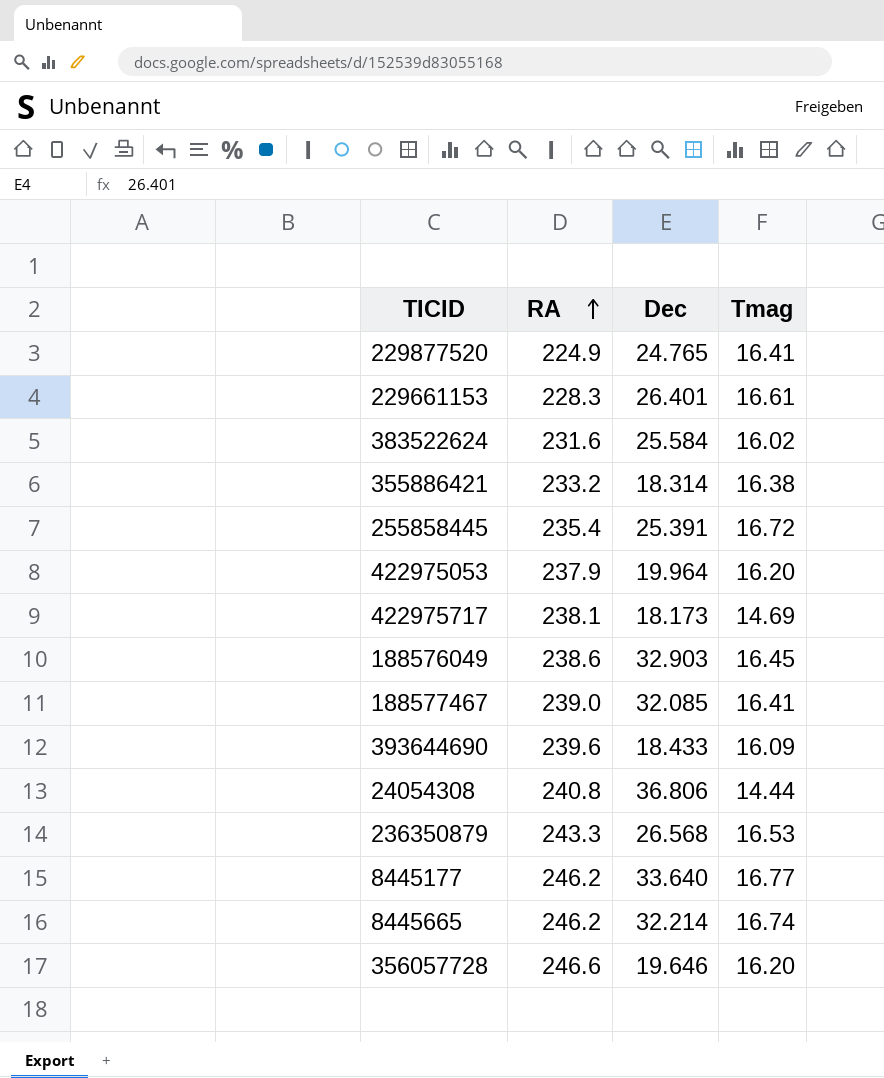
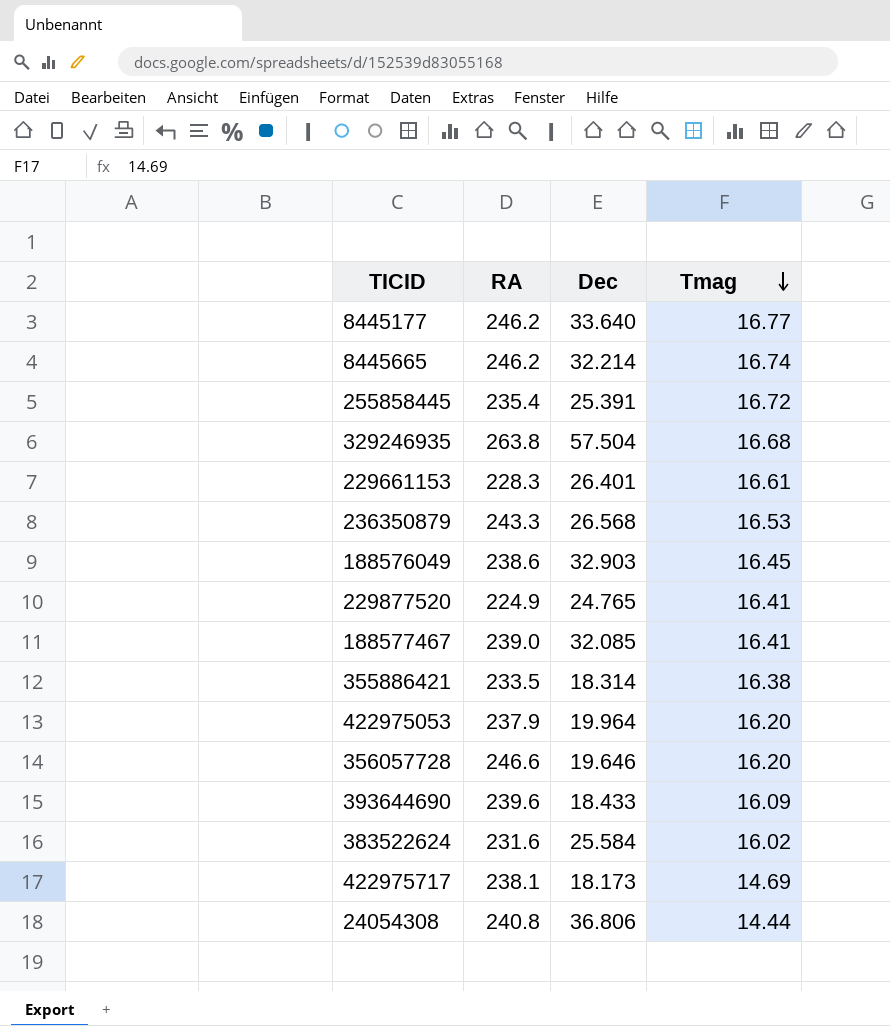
row order: RA ascending -> Tmag descending
row 329246935: none -> 263.8 | 57.504 | 16.68
355886421 | RA: 233.2 -> 233.5

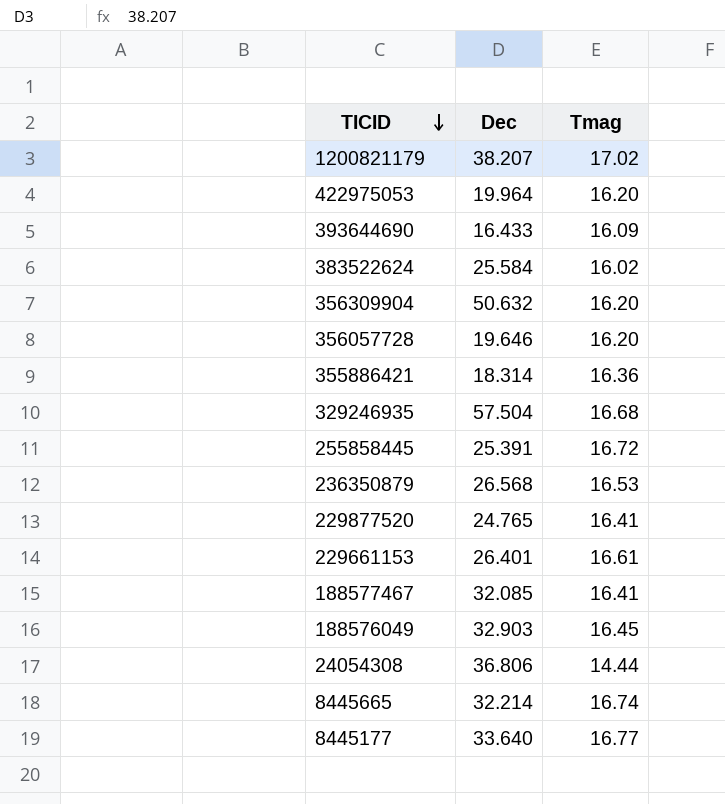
row order: Tmag descending -> TICID descending
column RA | position: 2 -> none
row 422975717: 238.1 | 18.173 | 14.69 -> none
row 1200821179: none -> 38.207 | 17.02
393644690 | Dec: 18.433 -> 16.433
row 356309904: none -> 50.632 | 16.20
355886421 | Tmag: 16.38 -> 16.36

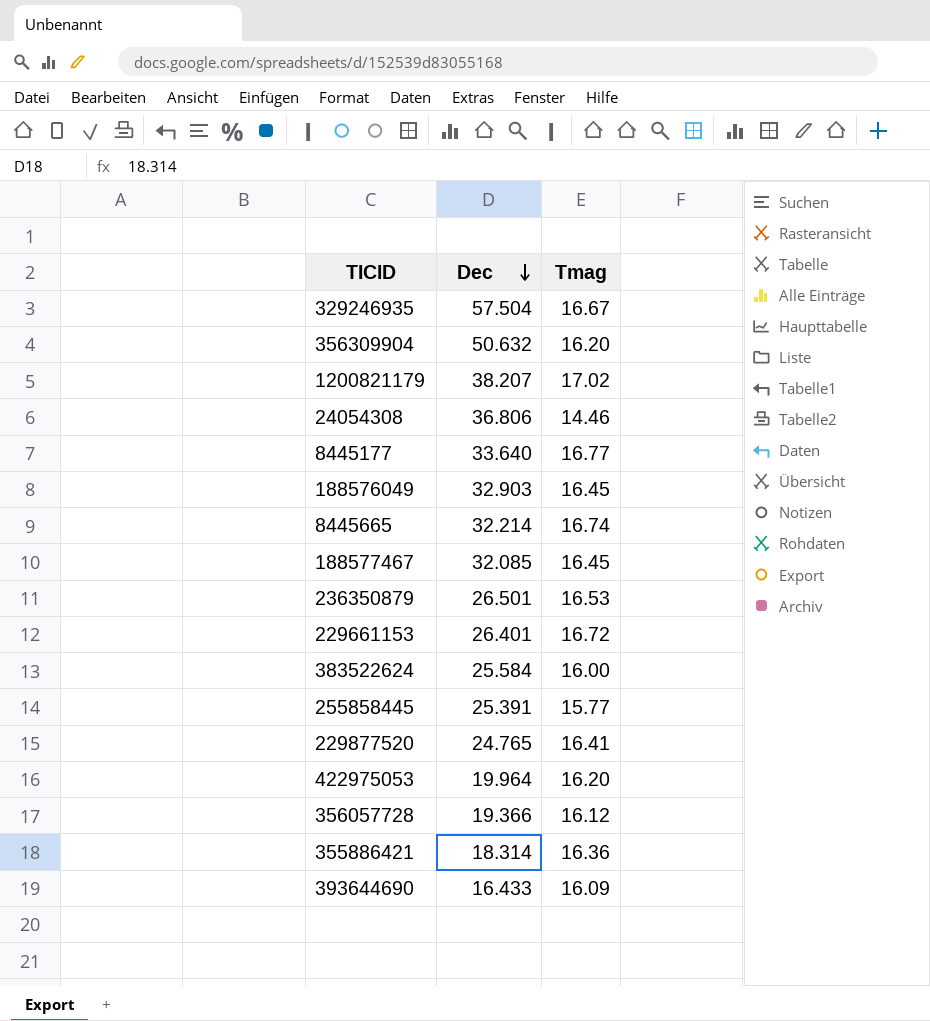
row order: TICID descending -> Dec descending
329246935 | Tmag: 16.68 -> 16.67
24054308 | Tmag: 14.44 -> 14.46
188577467 | Tmag: 16.41 -> 16.45
236350879 | Dec: 26.568 -> 26.501
229661153 | Tmag: 16.61 -> 16.72
383522624 | Tmag: 16.02 -> 16.00
255858445 | Tmag: 16.72 -> 15.77
356057728 | Dec: 19.646 -> 19.366
356057728 | Tmag: 16.20 -> 16.12

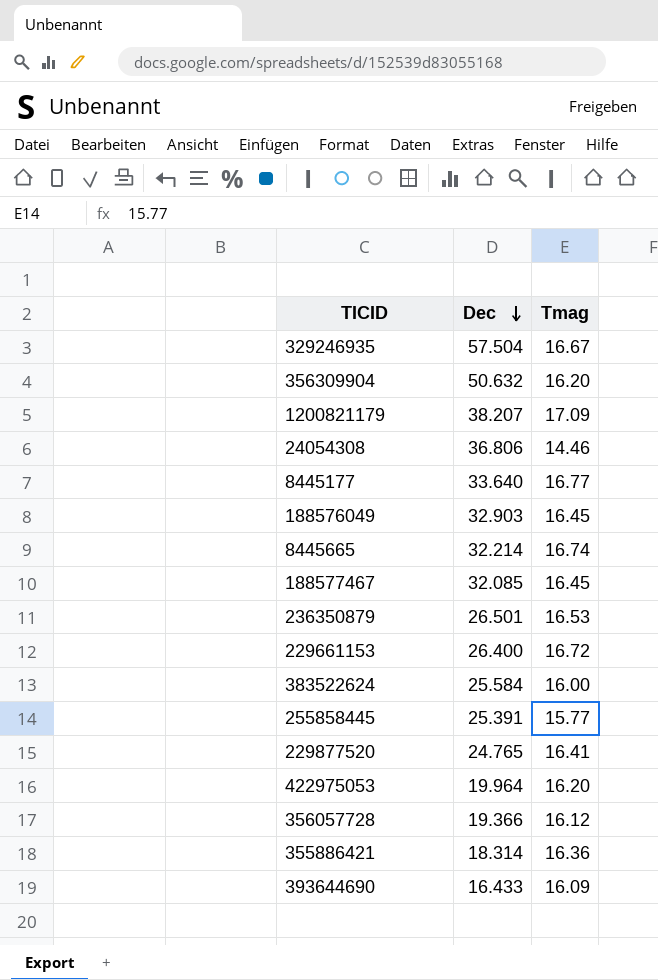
1200821179 | Tmag: 17.02 -> 17.09
229661153 | Dec: 26.401 -> 26.400

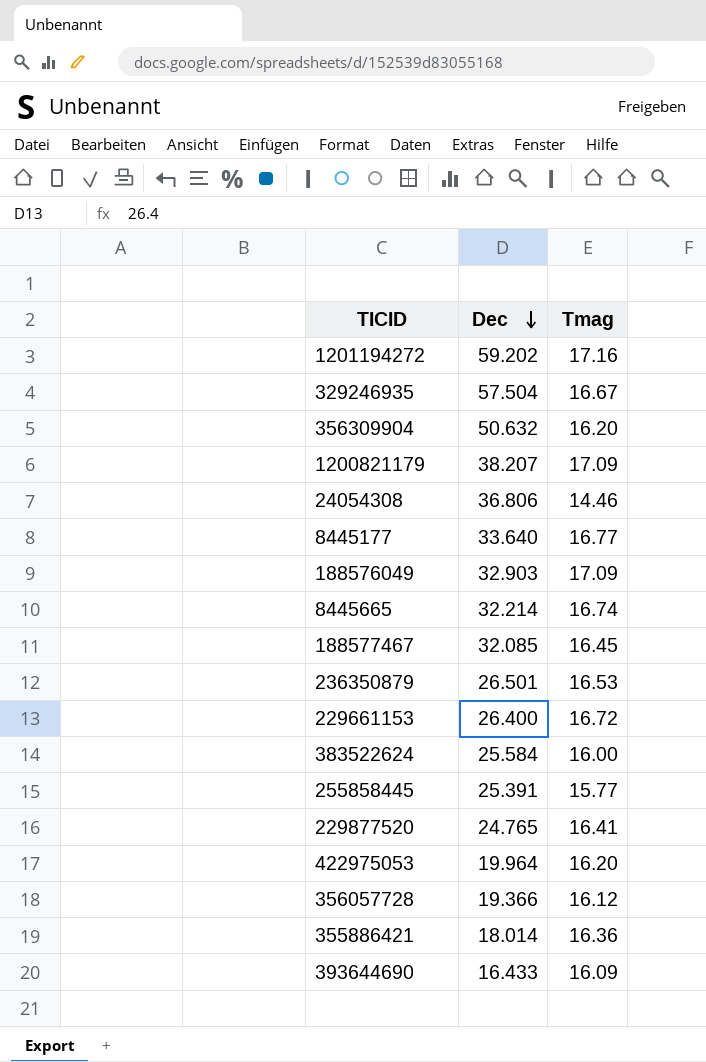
row 1201194272: none -> 59.202 | 17.16
188576049 | Tmag: 16.45 -> 17.09
355886421 | Dec: 18.314 -> 18.014

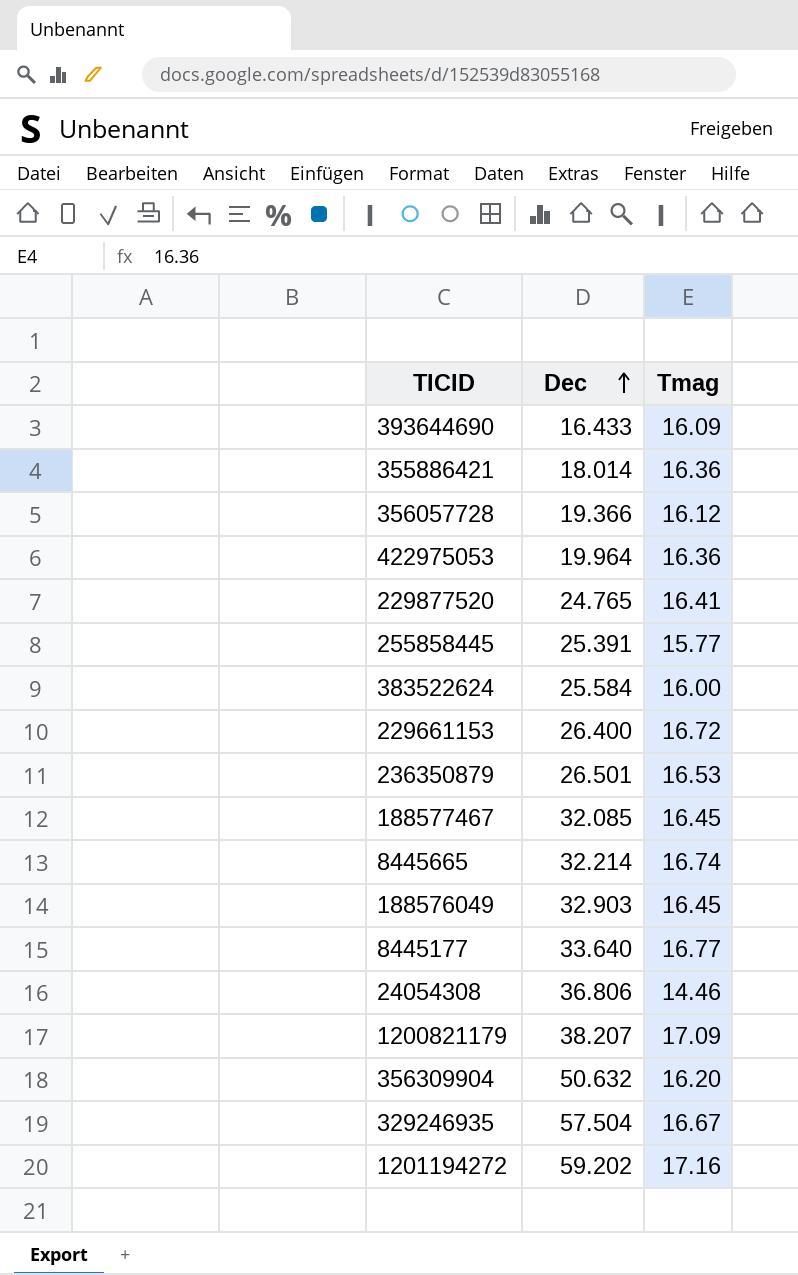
row order: Dec descending -> Dec ascending
422975053 | Tmag: 16.20 -> 16.36
188576049 | Tmag: 17.09 -> 16.45

